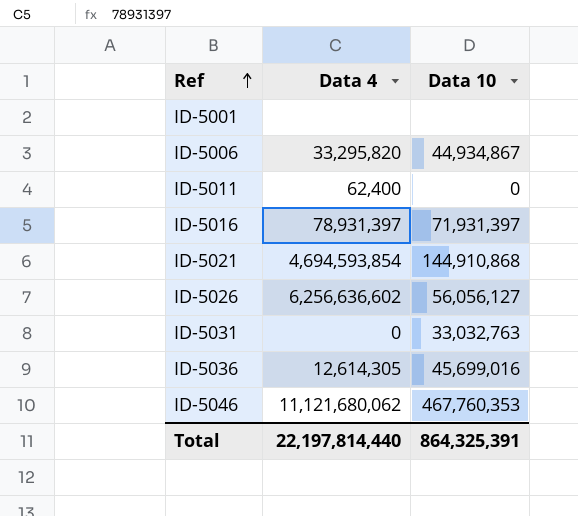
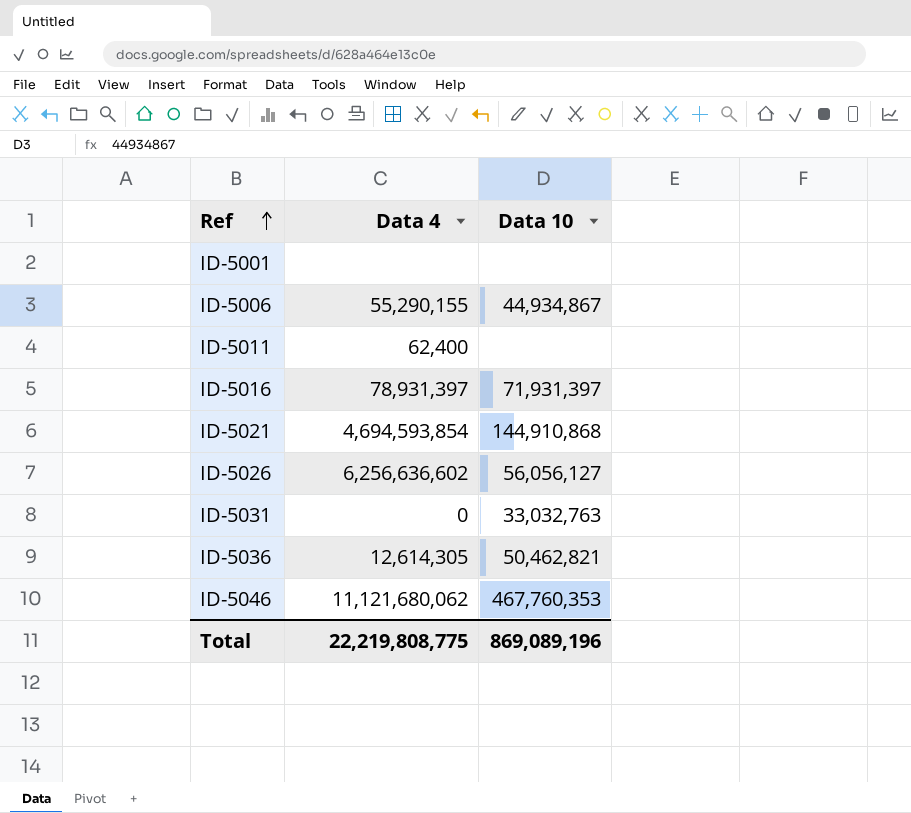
ID-5006 | Data 4: 33,295,820 -> 55,290,155
ID-5011 | Data 10: 0 -> none
ID-5036 | Data 10: 45,699,016 -> 50,462,821
Total | Data 4: 22,197,814,440 -> 22,219,808,775
Total | Data 10: 864,325,391 -> 869,089,196

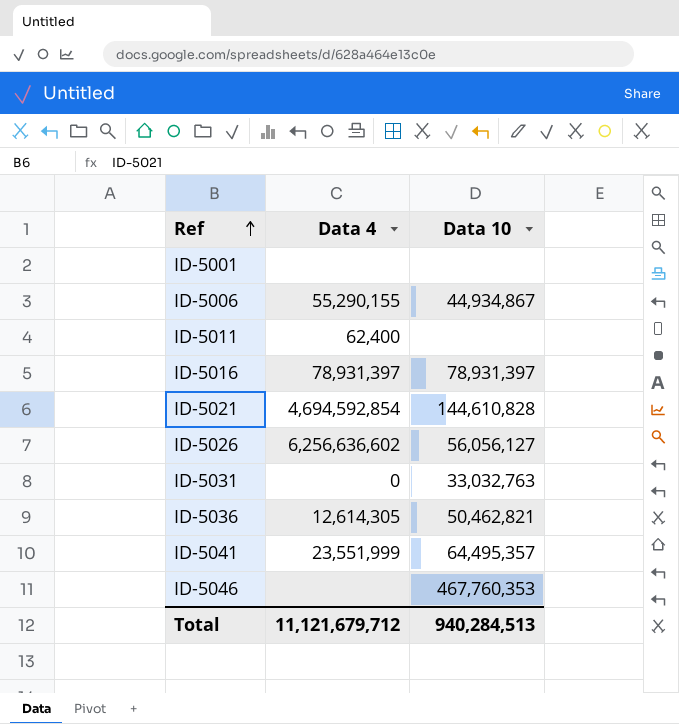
ID-5016 | Data 10: 71,931,397 -> 78,931,397
ID-5021 | Data 4: 4,694,593,854 -> 4,694,592,854
ID-5021 | Data 10: 144,910,868 -> 144,610,828
row ID-5041: none -> 23,551,999 | 64,495,357
ID-5046 | Data 4: 11,121,680,062 -> none
Total | Data 4: 22,219,808,775 -> 11,121,679,712
Total | Data 10: 869,089,196 -> 940,284,513

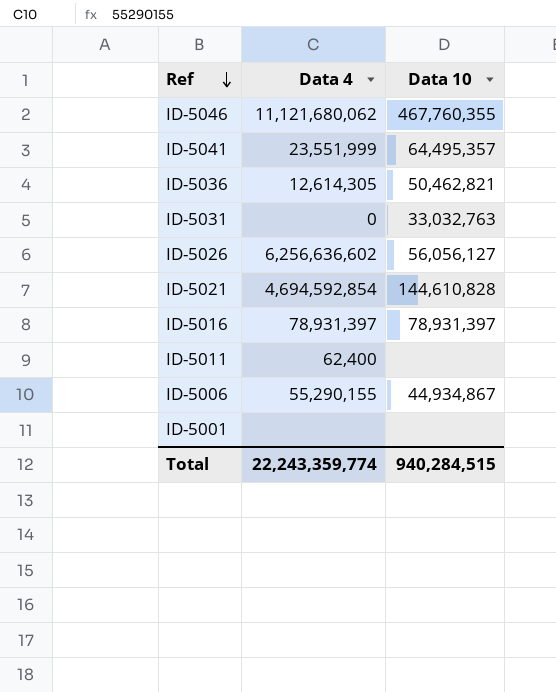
row order: Ref ascending -> Ref descending
ID-5046 | Data 4: none -> 11,121,680,062
ID-5046 | Data 10: 467,760,353 -> 467,760,355
Total | Data 4: 11,121,679,712 -> 22,243,359,774
Total | Data 10: 940,284,513 -> 940,284,515

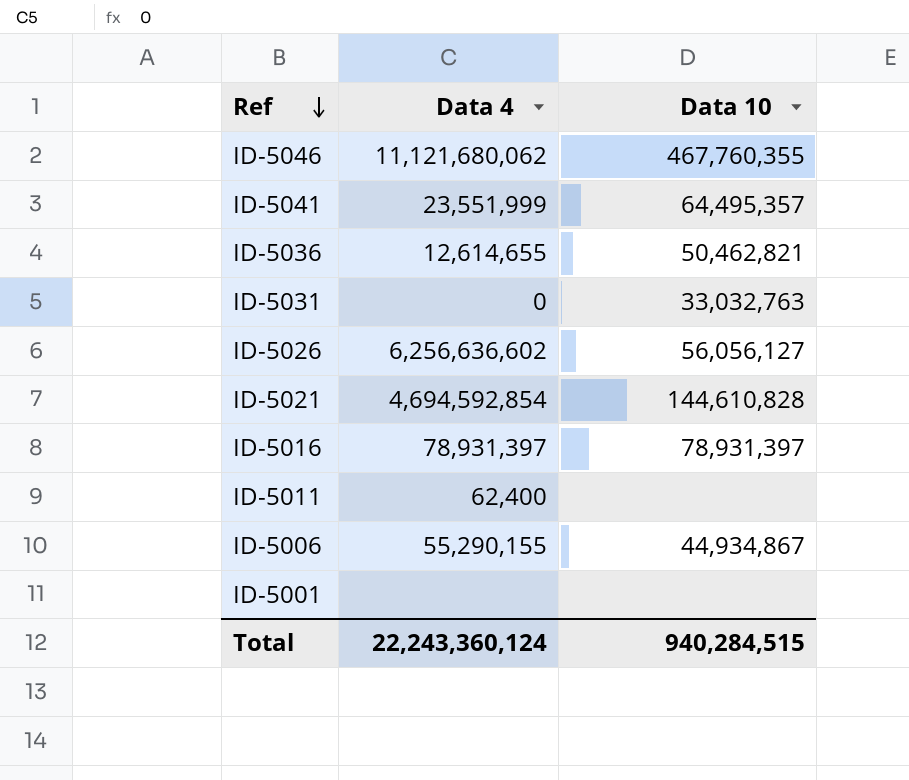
ID-5036 | Data 4: 12,614,305 -> 12,614,655
Total | Data 4: 22,243,359,774 -> 22,243,360,124

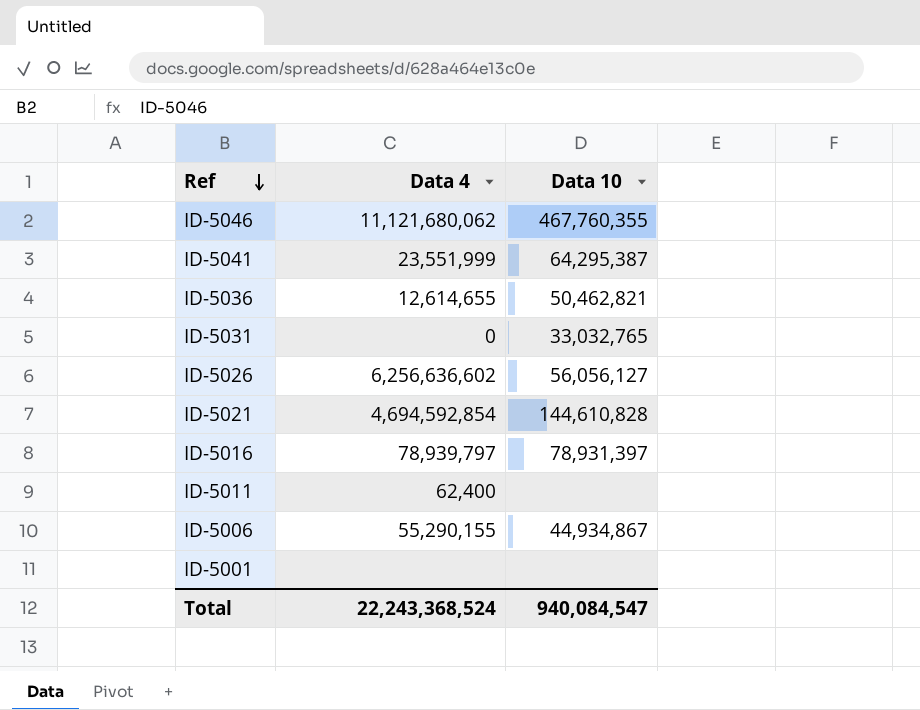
ID-5041 | Data 10: 64,495,357 -> 64,295,387
ID-5031 | Data 10: 33,032,763 -> 33,032,765
ID-5016 | Data 4: 78,931,397 -> 78,939,797
Total | Data 4: 22,243,360,124 -> 22,243,368,524
Total | Data 10: 940,284,515 -> 940,084,547

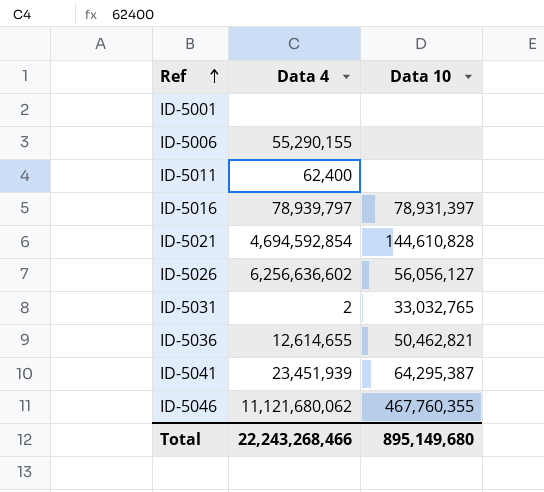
row order: Ref descending -> Ref ascending
ID-5006 | Data 10: 44,934,867 -> none
ID-5031 | Data 4: 0 -> 2
ID-5041 | Data 4: 23,551,999 -> 23,451,939
Total | Data 4: 22,243,368,524 -> 22,243,268,466
Total | Data 10: 940,084,547 -> 895,149,680

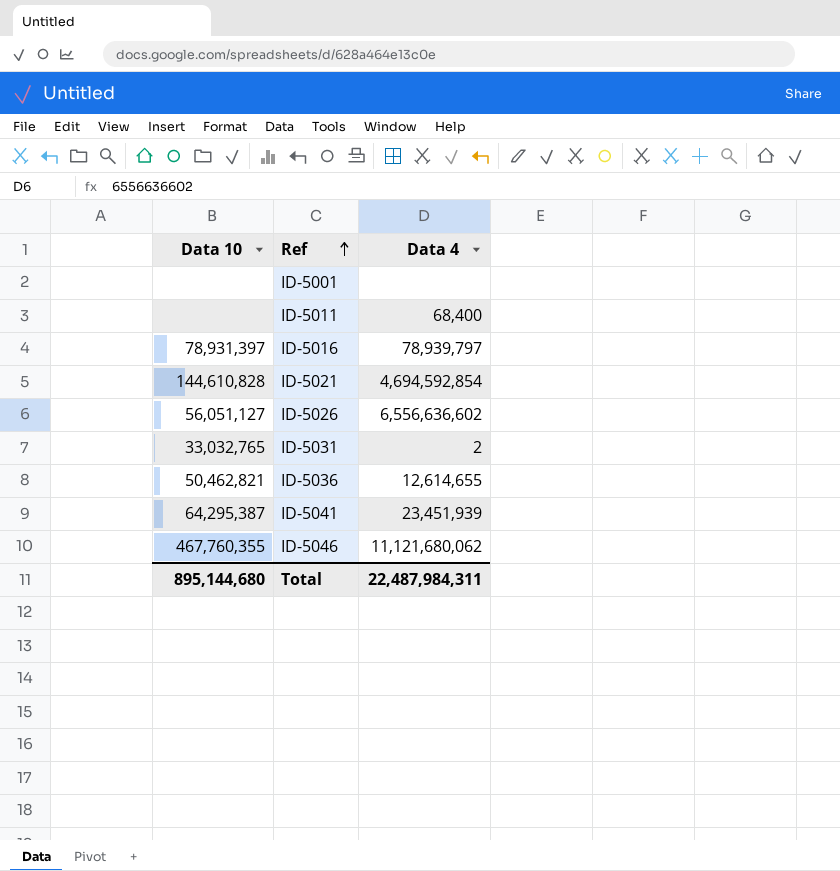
column Data 10 | position: 3 -> 1
row ID-5006: 55,290,155 | none -> none
ID-5011 | Data 4: 62,400 -> 68,400
ID-5026 | Data 10: 56,056,127 -> 56,051,127
ID-5026 | Data 4: 6,256,636,602 -> 6,556,636,602
Total | Data 10: 895,149,680 -> 895,144,680
Total | Data 4: 22,243,268,466 -> 22,487,984,311

